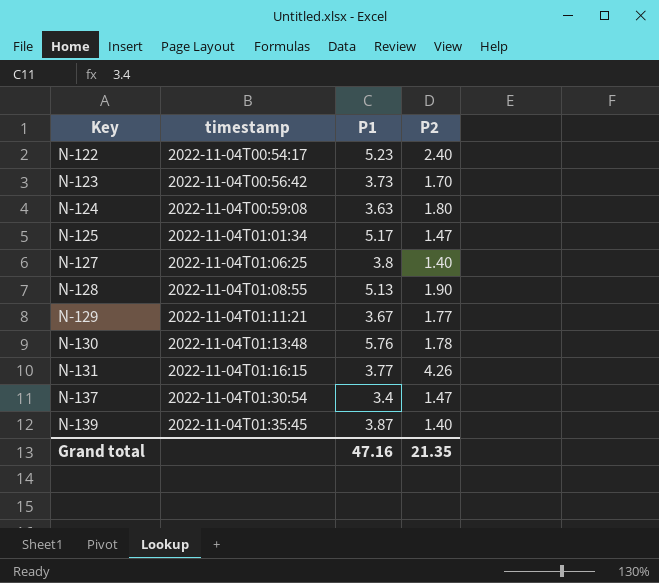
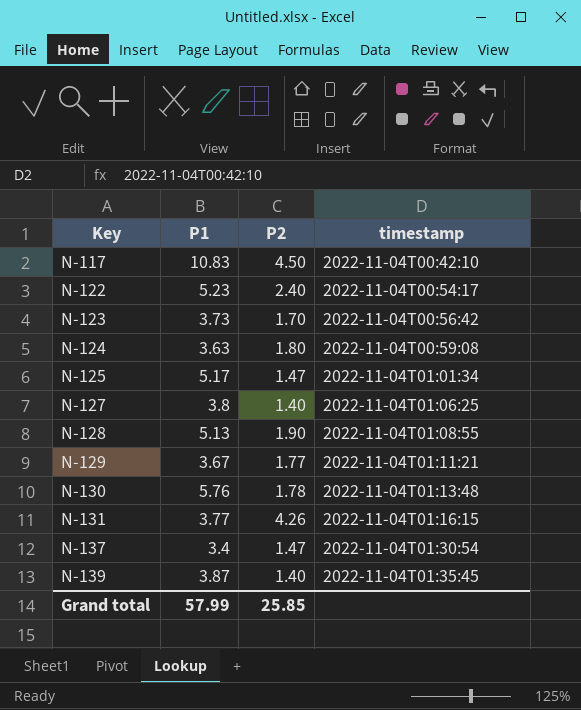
column timestamp | position: 2 -> 4
row N-117: none -> 10.83 | 4.50 | 2022-11-04T00:42:10
Grand total | P1: 47.16 -> 57.99
Grand total | P2: 21.35 -> 25.85

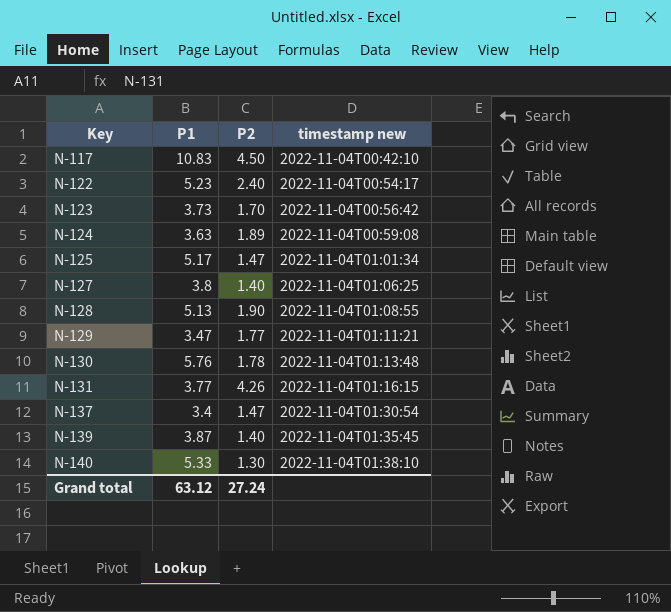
column name: timestamp -> timestamp new
N-124 | P2: 1.80 -> 1.89
N-129 | P1: 3.67 -> 3.47
row N-140: none -> 5.33 | 1.30 | 2022-11-04T01:38:10
Grand total | P1: 57.99 -> 63.12
Grand total | P2: 25.85 -> 27.24

